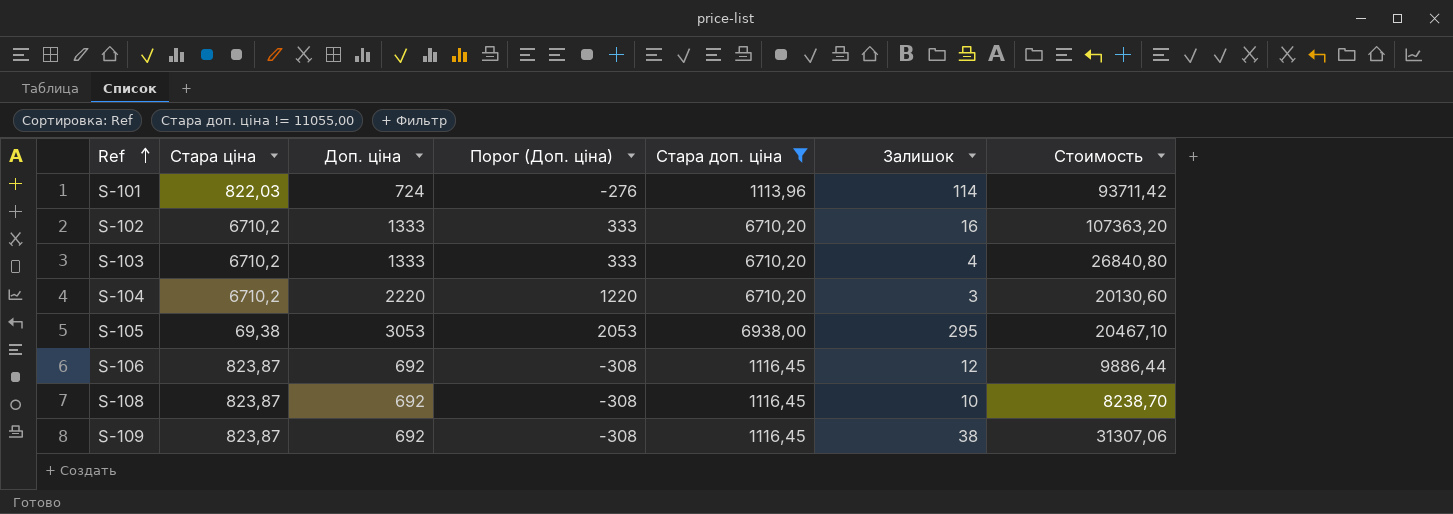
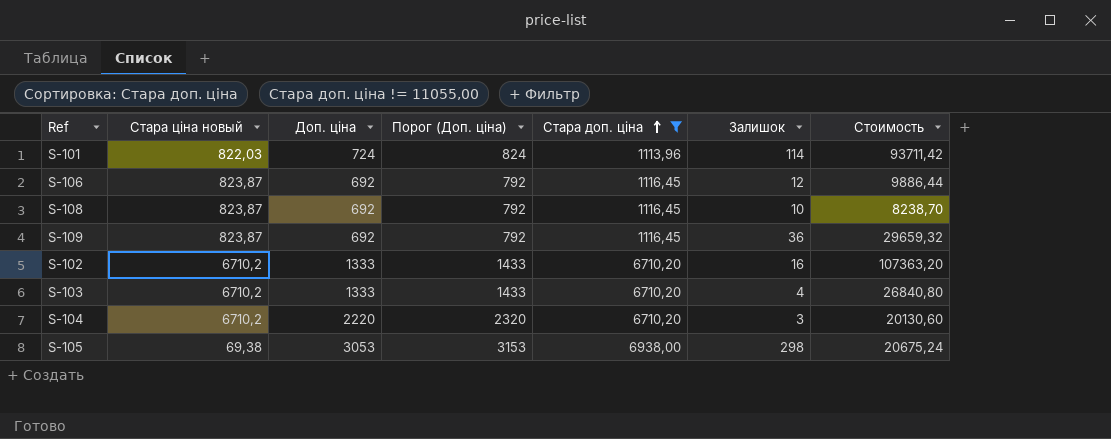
row order: Ref ascending -> Стара доп. ціна ascending
column name: Стара ціна -> Стара ціна новый
column Порог (Доп. ціна) | formula: [Доп. ціна] - 1000 -> [Доп. ціна] + 100
S-109 | Залишок: 38 -> 36
S-109 | Стоимость: 31307,06 -> 29659,32
S-105 | Залишок: 295 -> 298
S-105 | Стоимость: 20467,10 -> 20675,24

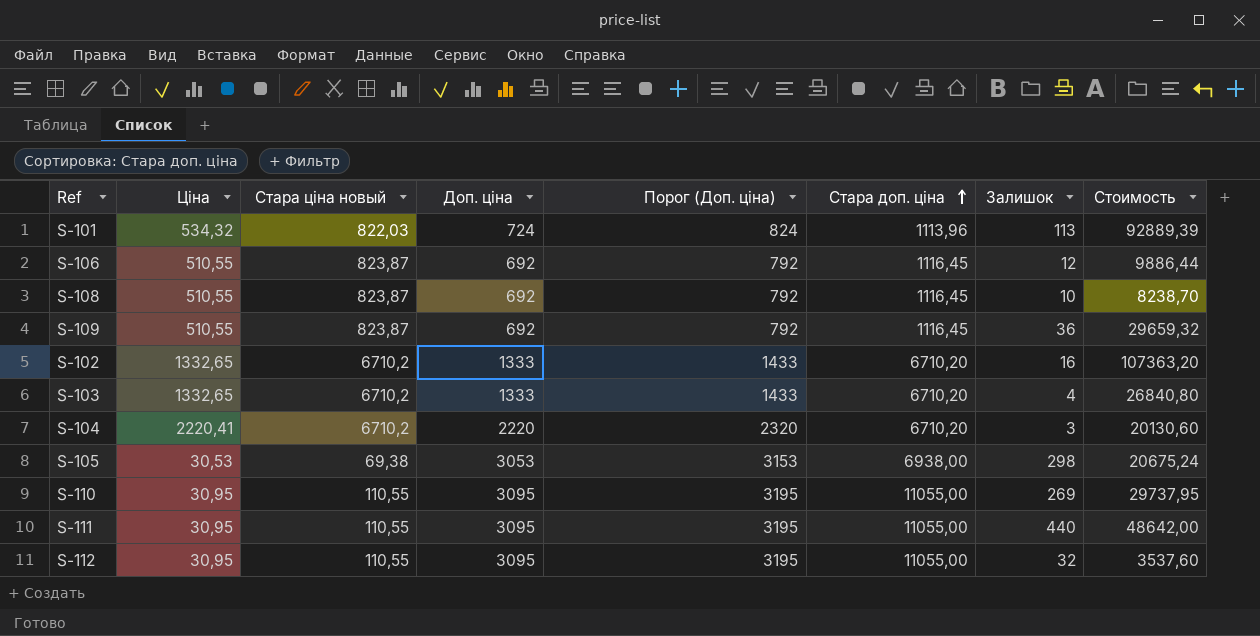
filter: Стара доп. ціна != 11055,00 -> none
column Ціна | position: none -> 2
S-101 | Залишок: 114 -> 113
S-101 | Стоимость: 93711,42 -> 92889,39

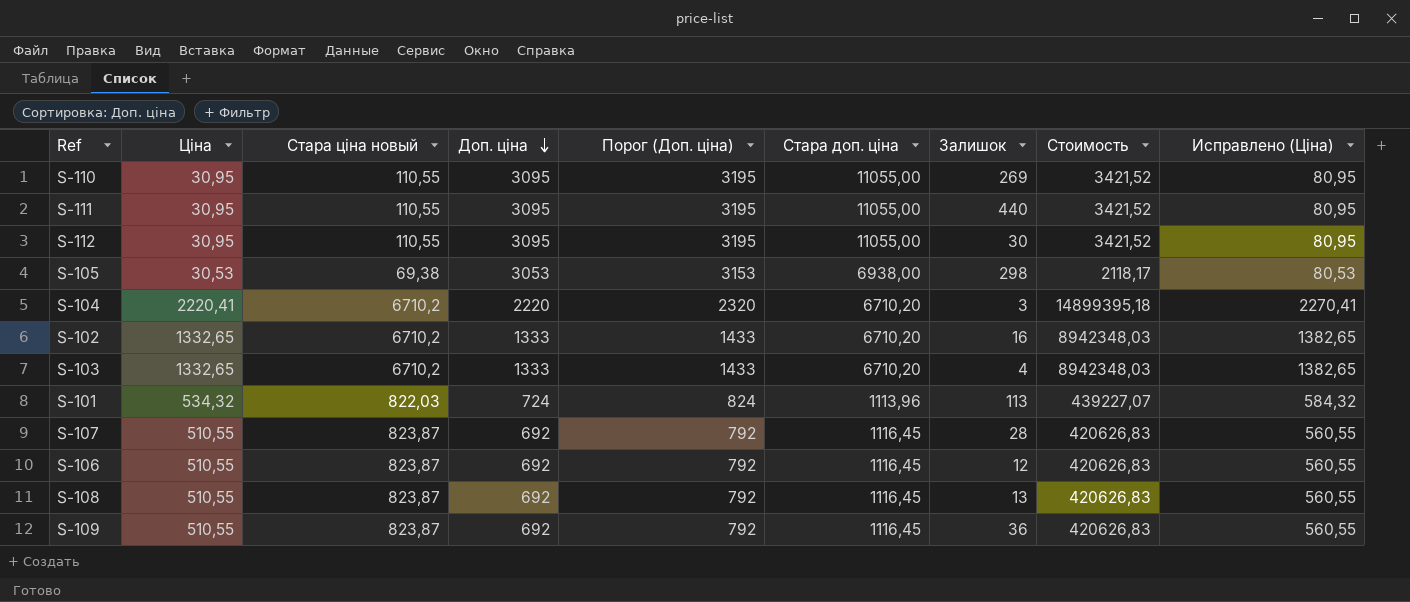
row order: Стара доп. ціна ascending -> Доп. ціна descending
column Стоимость | formula: [Стара ціна новый] * [Залишок] -> [Ціна] * [Стара ціна новый]
column Исправлено (Ціна) | formula: none -> [Ціна] + 50
S-112 | Залишок: 32 -> 30
row S-107: none -> 510,55 | 823,87 | 692 | 792 | 1116,45 | 28 | 420626,83 | 560,55
S-108 | Залишок: 10 -> 13

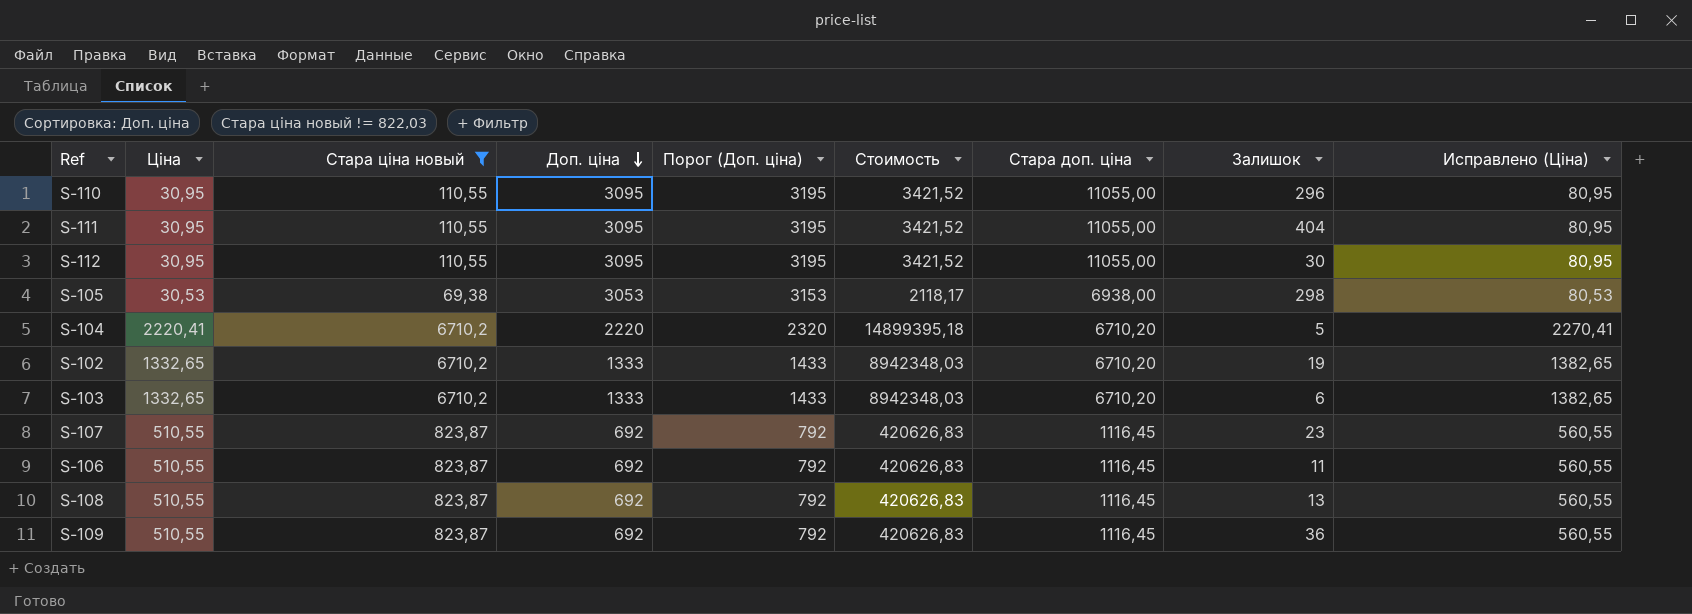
filter: none -> Стара ціна новый != 822,03
column Стоимость | position: 8 -> 6
S-110 | Залишок: 269 -> 296
S-111 | Залишок: 440 -> 404
S-104 | Залишок: 3 -> 5
S-102 | Залишок: 16 -> 19
S-103 | Залишок: 4 -> 6
S-107 | Залишок: 28 -> 23
S-106 | Залишок: 12 -> 11

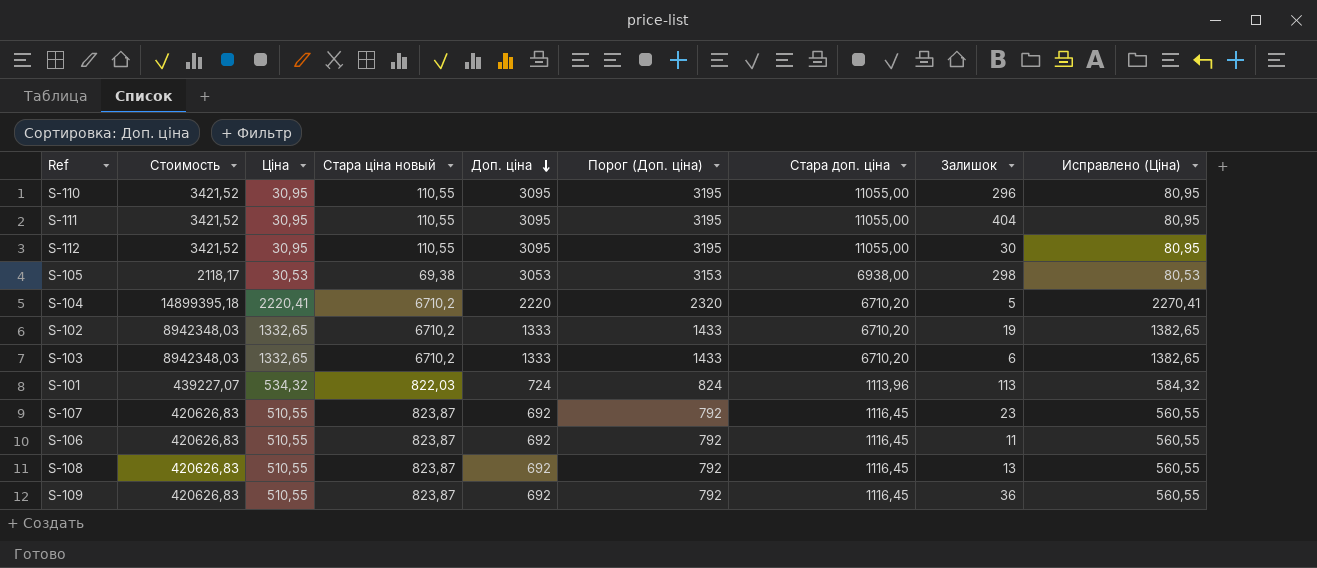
filter: Стара ціна новый != 822,03 -> none
column Стоимость | position: 6 -> 2

